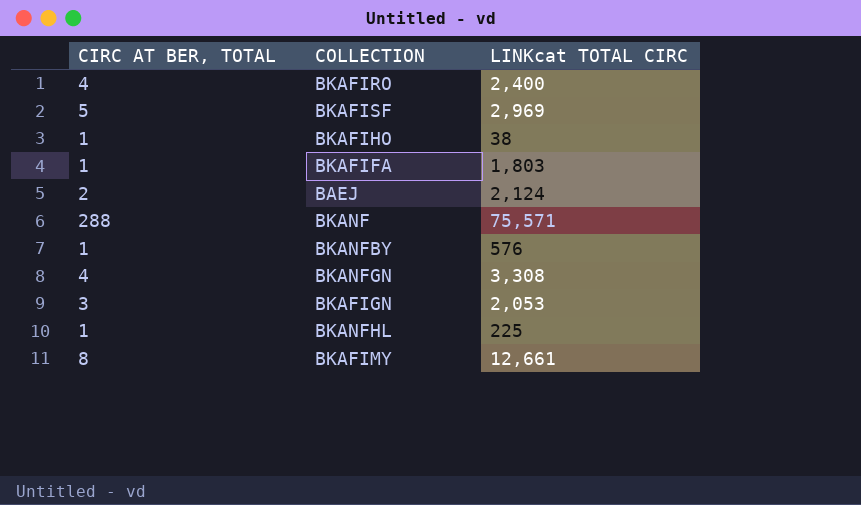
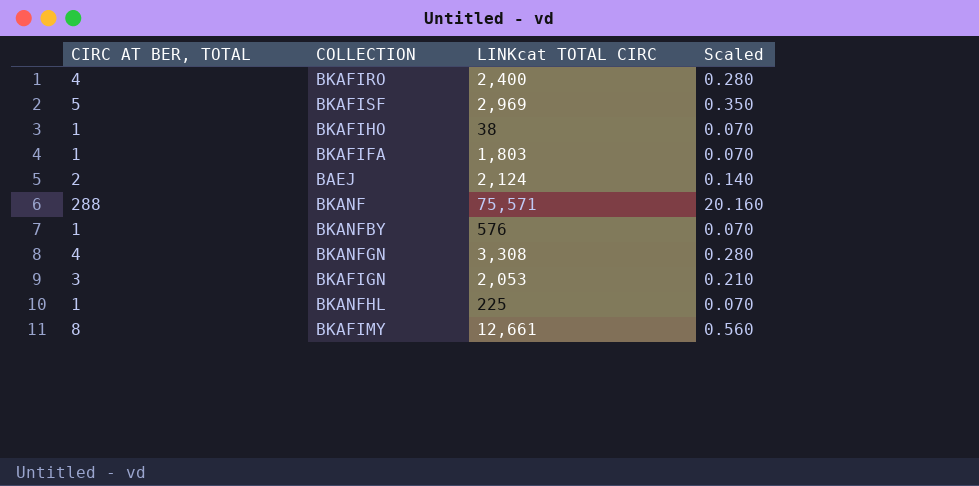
column Scaled | formula: none -> [CIRC AT BER, TOTAL] * 0.07

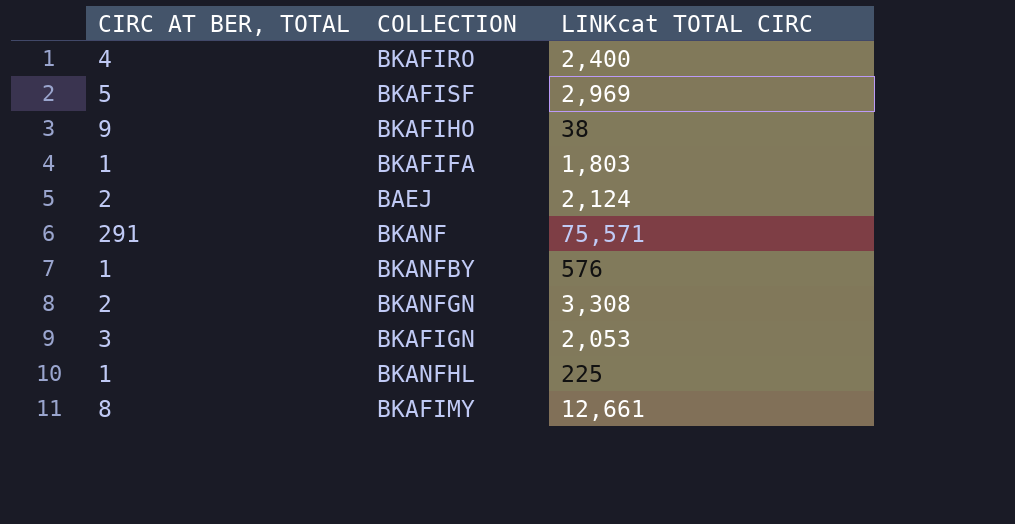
column Scaled | formula: [CIRC AT BER, TOTAL] * 0.07 -> none
BKAFIHO | CIRC AT BER, TOTAL: 1 -> 9
BKANF | CIRC AT BER, TOTAL: 288 -> 291
BKANFGN | CIRC AT BER, TOTAL: 4 -> 2

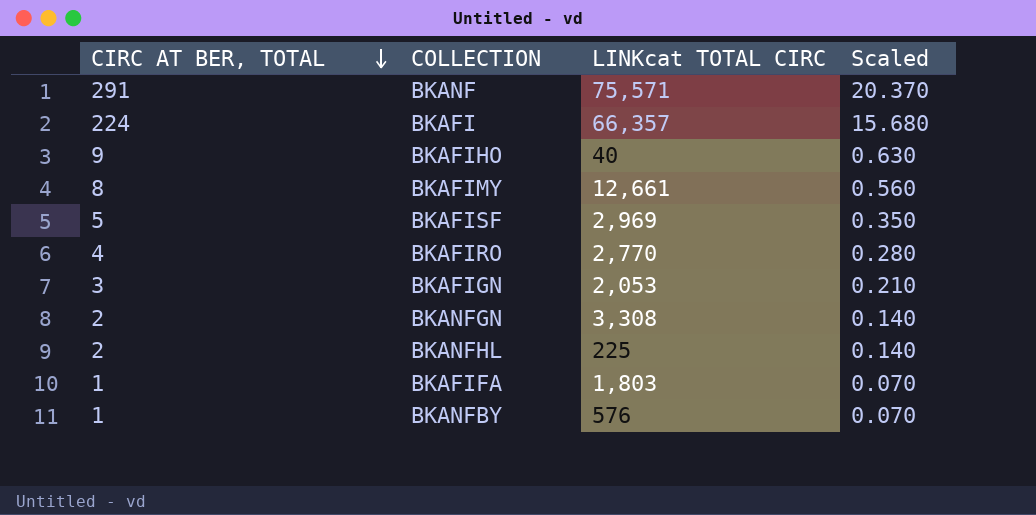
row order: none -> CIRC AT BER, TOTAL descending
column Scaled | formula: none -> [CIRC AT BER, TOTAL] * 0.07
row BAEJ: 2 | 2,124 -> none
row BKAFI: none -> 224 | 66,357 | 15.680
BKAFIHO | LINKcat TOTAL CIRC: 38 -> 40
BKAFIRO | LINKcat TOTAL CIRC: 2,400 -> 2,770
BKANFHL | CIRC AT BER, TOTAL: 1 -> 2

